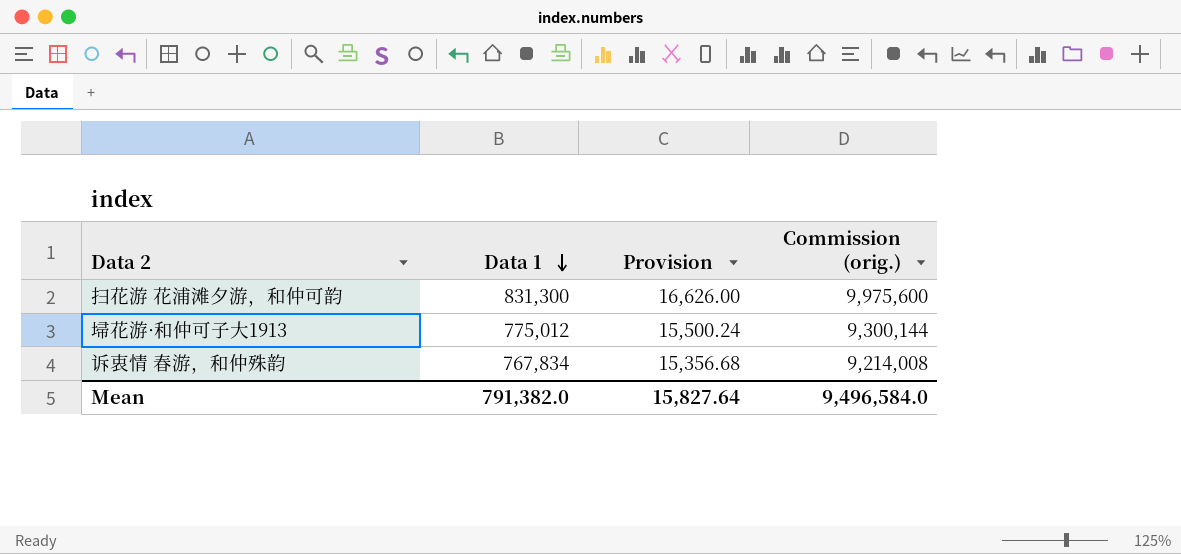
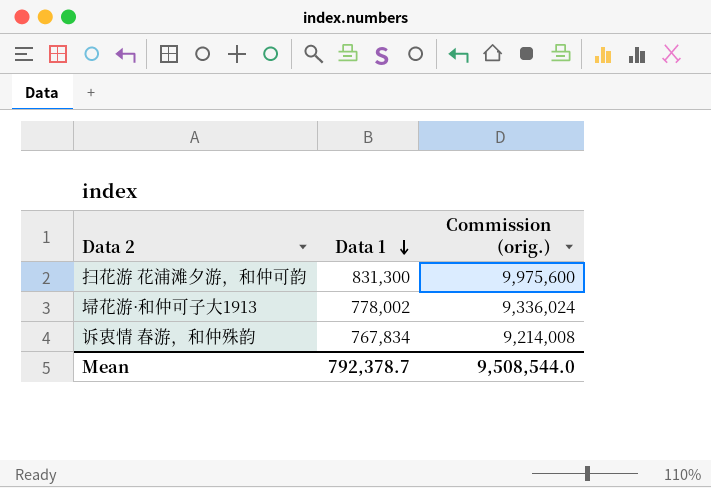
column Provision | formula: [Data 1] * 0.02 -> none
埽花游·和仲可子大1913 | Data 1: 775,012 -> 778,002
埽花游·和仲可子大1913 | Commission (orig.): 9,300,144 -> 9,336,024
Mean | Data 1: 791,382.0 -> 792,378.7
Mean | Commission (orig.): 9,496,584.0 -> 9,508,544.0

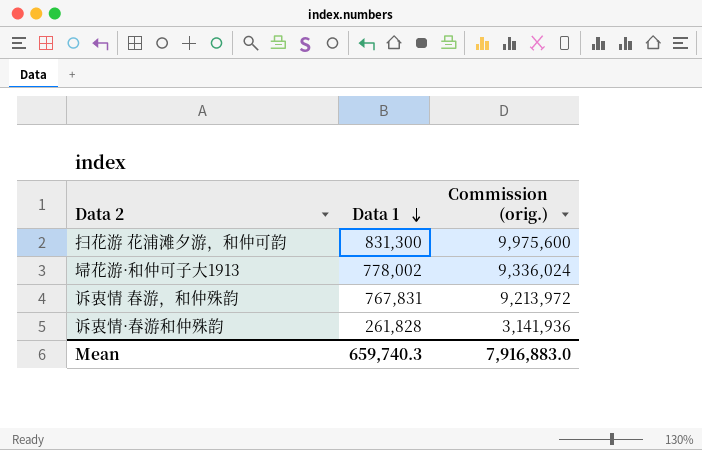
诉衷情 春游，和仲殊韵 | Data 1: 767,834 -> 767,831
诉衷情 春游，和仲殊韵 | Commission (orig.): 9,214,008 -> 9,213,972
row 诉衷情·春游和仲殊韵: none -> 261,828 | 3,141,936
Mean | Data 1: 792,378.7 -> 659,740.3
Mean | Commission (orig.): 9,508,544.0 -> 7,916,883.0

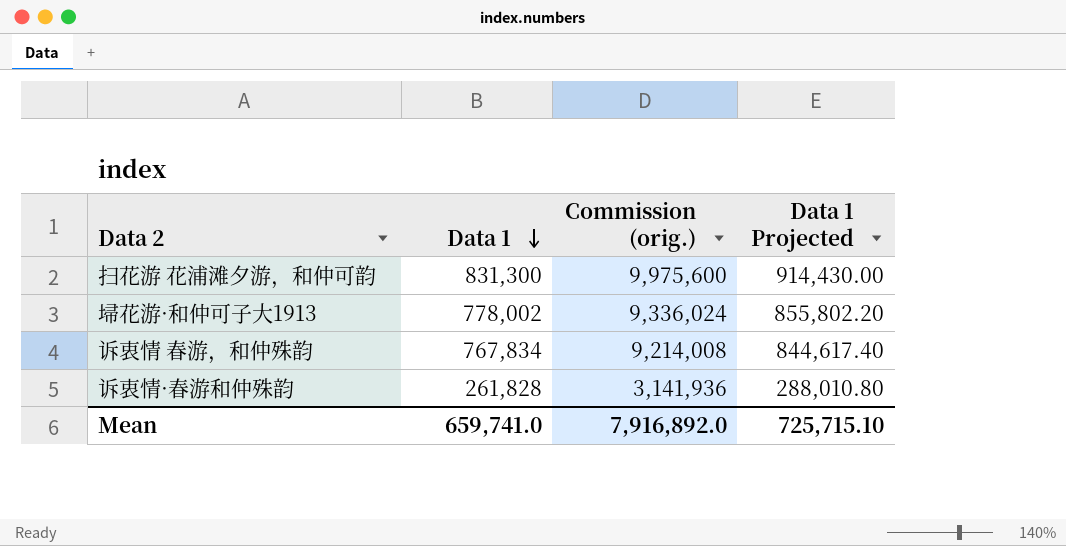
column Data 1 Projected | formula: none -> [Data 1] * 1.1
诉衷情 春游，和仲殊韵 | Data 1: 767,831 -> 767,834
诉衷情 春游，和仲殊韵 | Commission (orig.): 9,213,972 -> 9,214,008
Mean | Data 1: 659,740.3 -> 659,741.0
Mean | Commission (orig.): 7,916,883.0 -> 7,916,892.0

